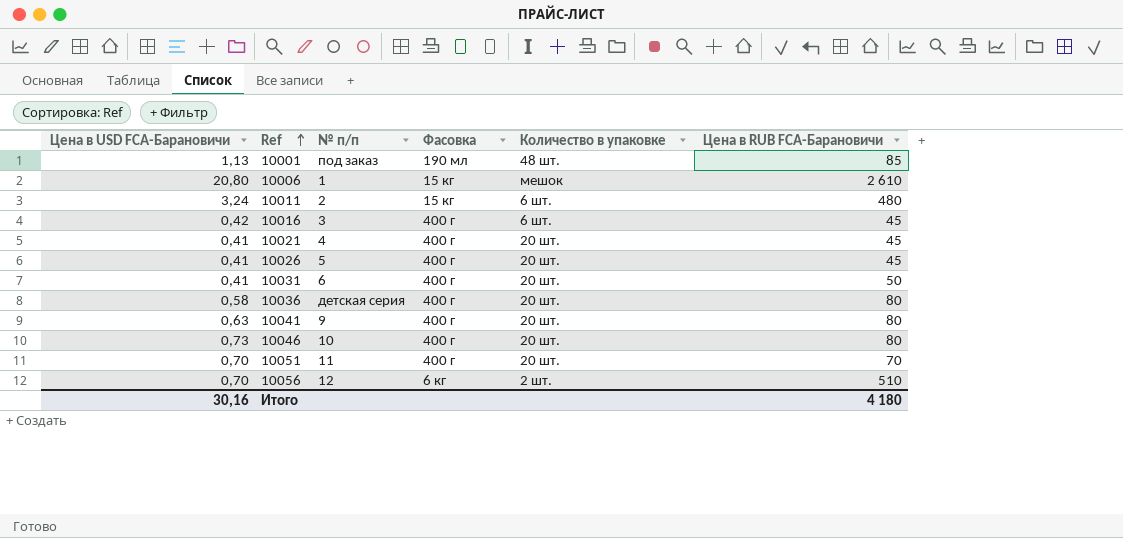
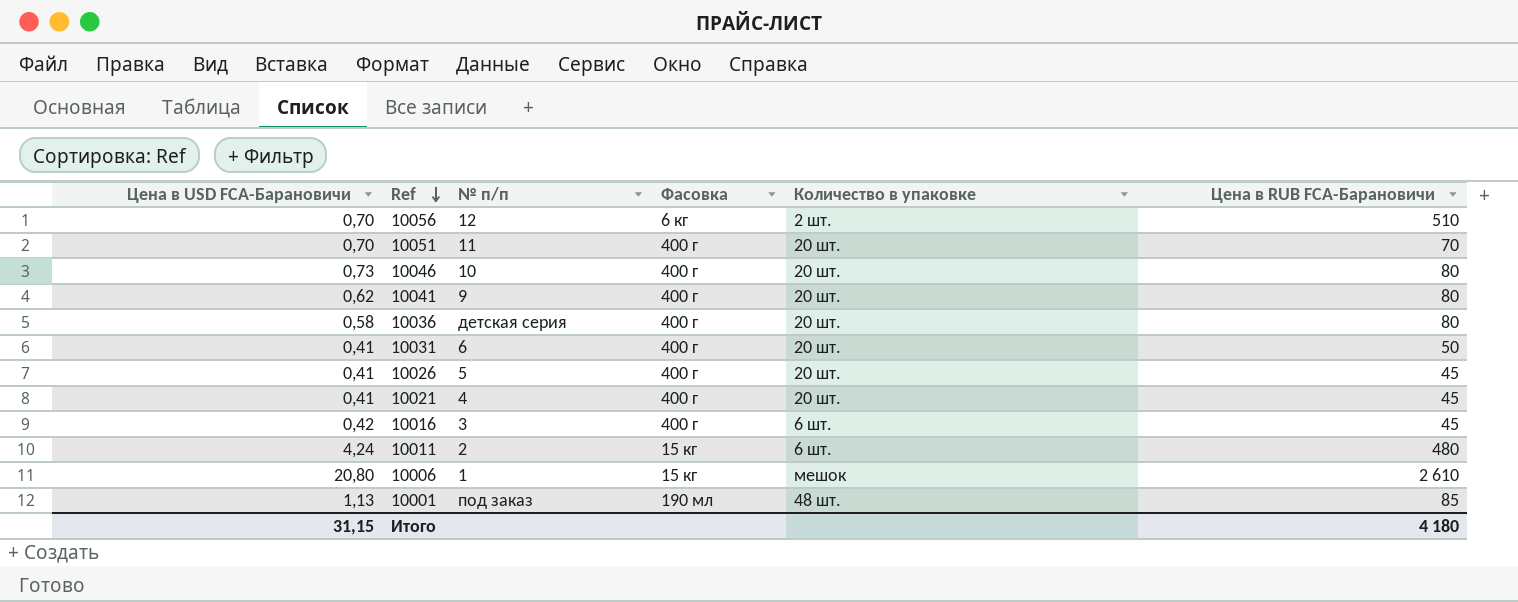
row order: Ref ascending -> Ref descending
10041 | Цена в USD FCA-Барановичи: 0,63 -> 0,62
10011 | Цена в USD FCA-Барановичи: 3,24 -> 4,24
Итого | Цена в USD FCA-Барановичи: 30,16 -> 31,15

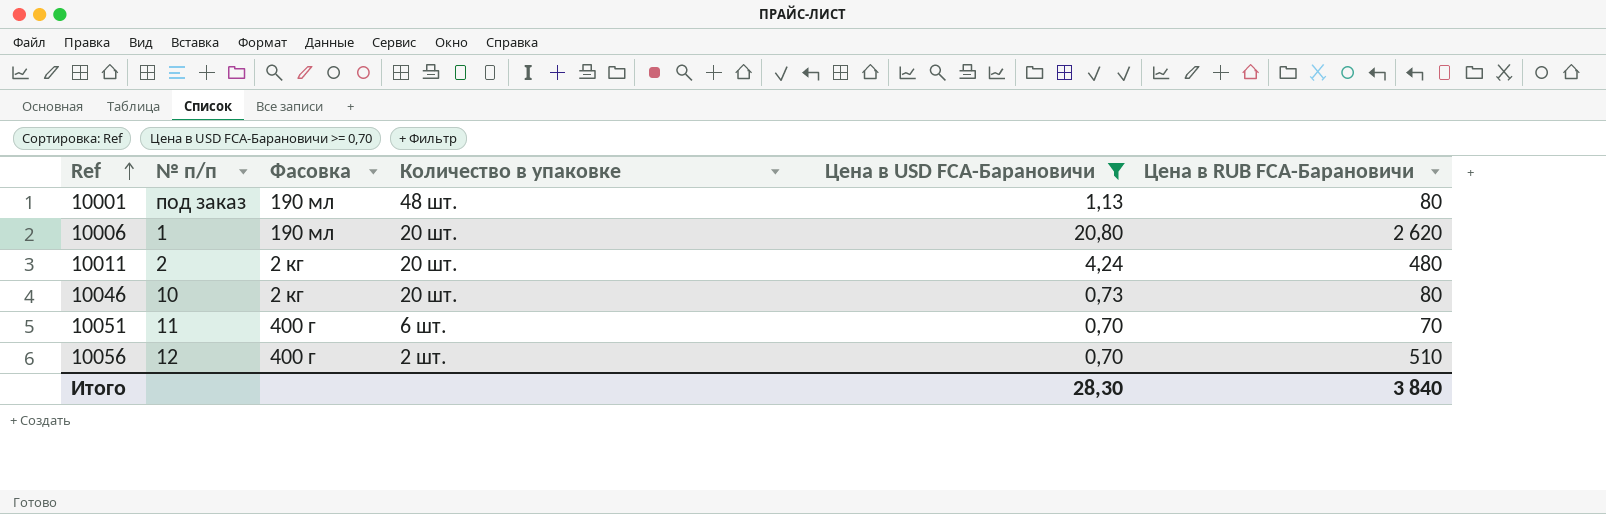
filter: none -> Цена в USD FCA-Барановичи >= 0,70
row order: Ref descending -> Ref ascending
column Цена в USD FCA-Барановичи | position: 1 -> 5
10001 | Цена в RUB FCA-Барановичи: 85 -> 80
10006 | Фасовка: 15 кг -> 190 мл
10006 | Количество в упаковке: мешок -> 20 шт.
10006 | Цена в RUB FCA-Барановичи: 2 610 -> 2 620
10011 | Фасовка: 15 кг -> 2 кг
10011 | Количество в упаковке: 6 шт. -> 20 шт.
10046 | Фасовка: 400 г -> 2 кг
10051 | Количество в упаковке: 20 шт. -> 6 шт.
10056 | Фасовка: 6 кг -> 400 г
Итого | Цена в USD FCA-Барановичи: 31,15 -> 28,30
Итого | Цена в RUB FCA-Барановичи: 4 180 -> 3 840

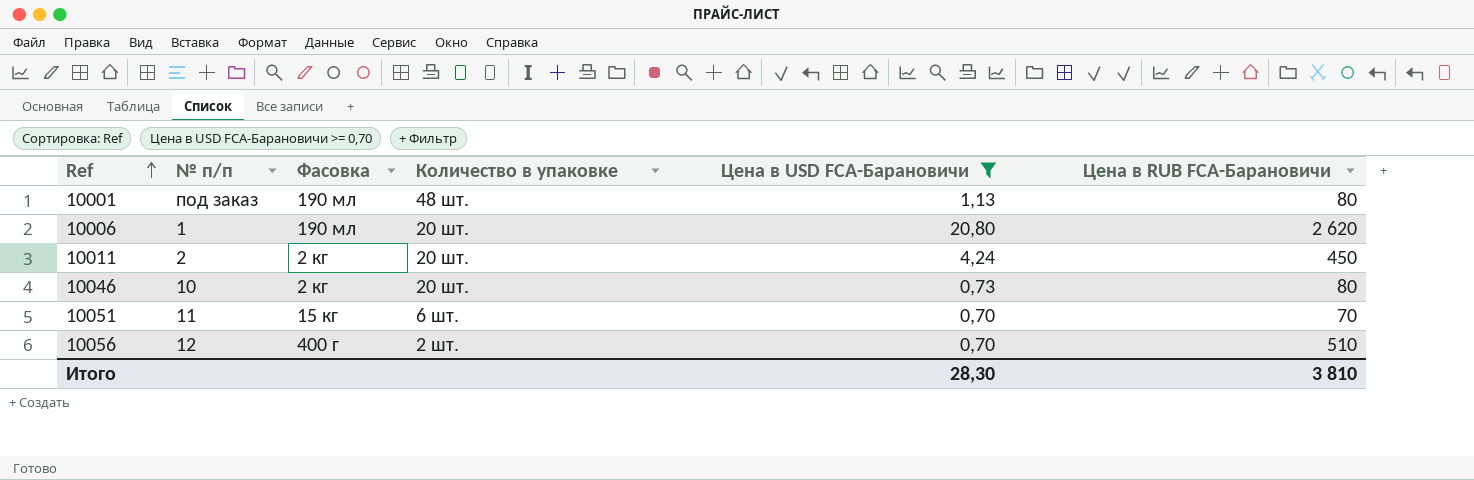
10011 | Цена в RUB FCA-Барановичи: 480 -> 450
10051 | Фасовка: 400 г -> 15 кг
Итого | Цена в RUB FCA-Барановичи: 3 840 -> 3 810

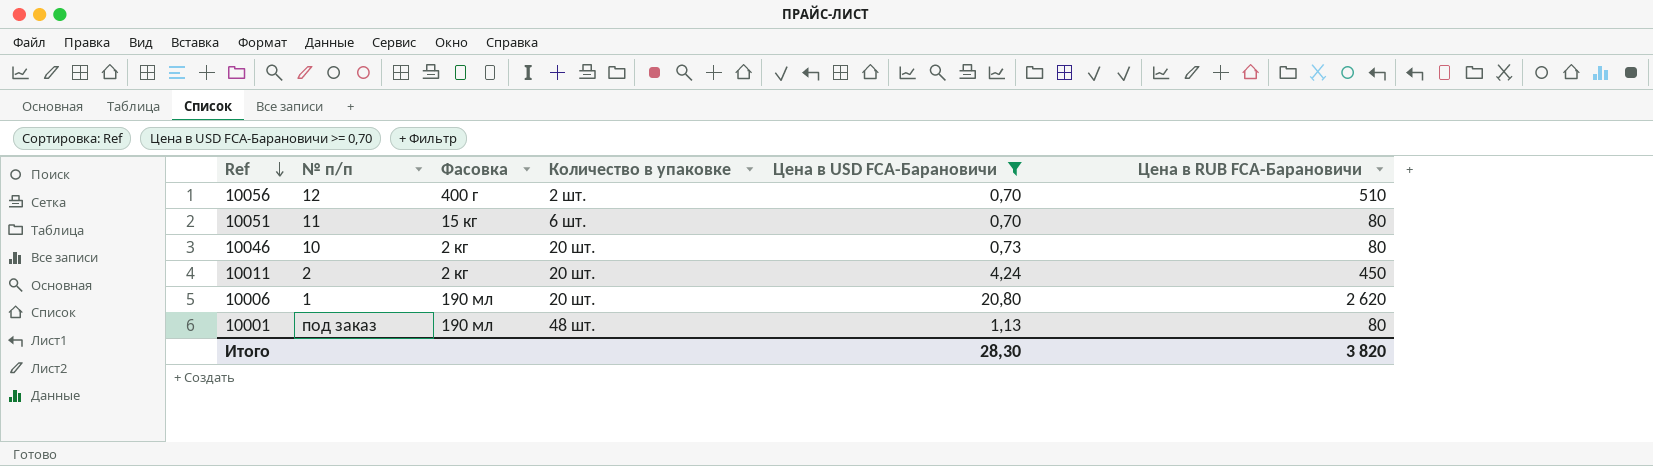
row order: Ref ascending -> Ref descending
10051 | Цена в RUB FCA-Барановичи: 70 -> 80
Итого | Цена в RUB FCA-Барановичи: 3 810 -> 3 820

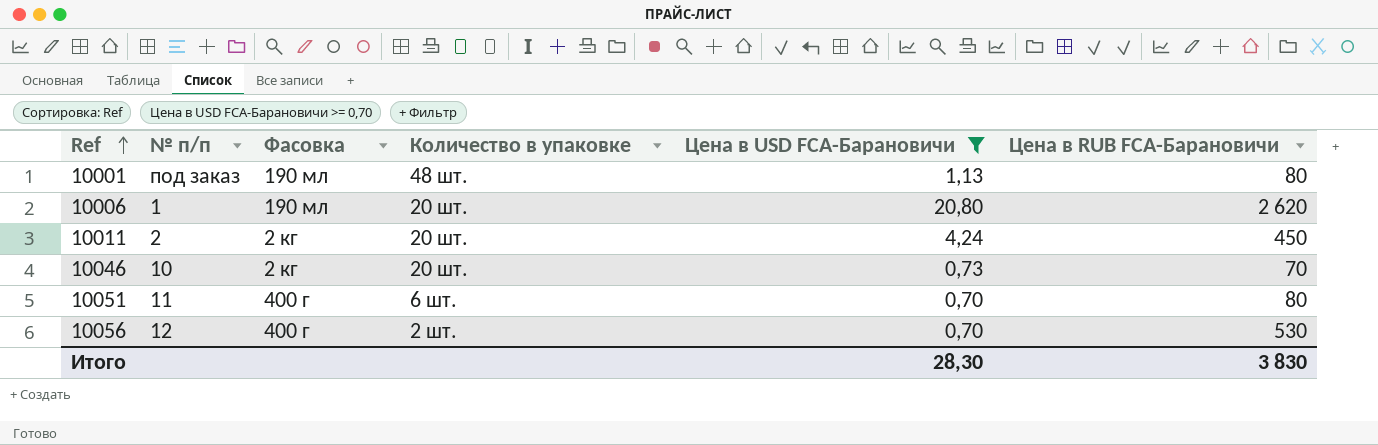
row order: Ref descending -> Ref ascending
10046 | Цена в RUB FCA-Барановичи: 80 -> 70
10051 | Фасовка: 15 кг -> 400 г
10056 | Цена в RUB FCA-Барановичи: 510 -> 530
Итого | Цена в RUB FCA-Барановичи: 3 820 -> 3 830

